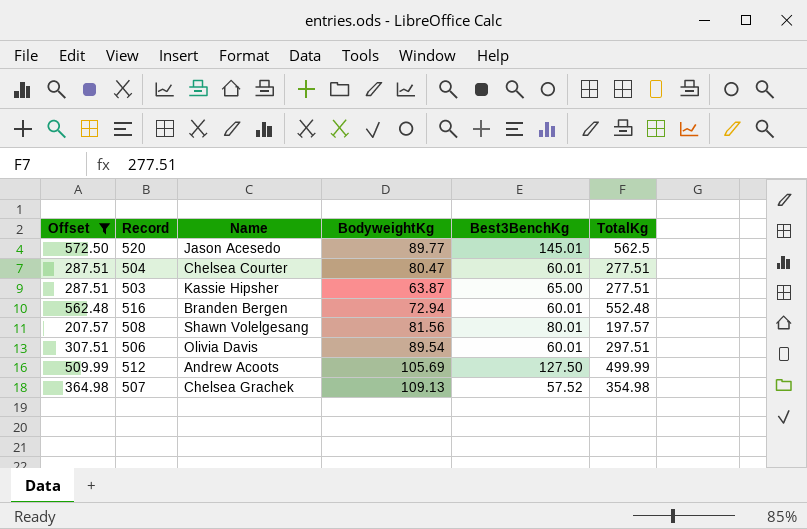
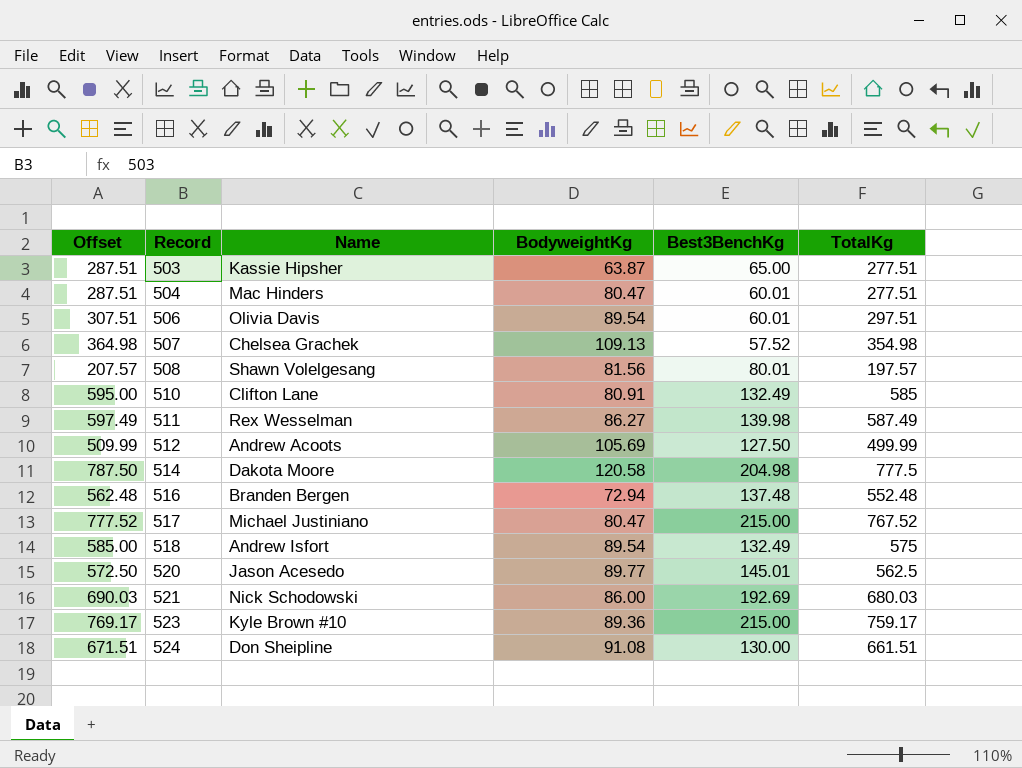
filter: Offset <= 572.50 -> none
row order: none -> Record ascending
504 | Name: Chelsea Courter -> Mac Hinders
516 | Best3BenchKg: 60.01 -> 137.48

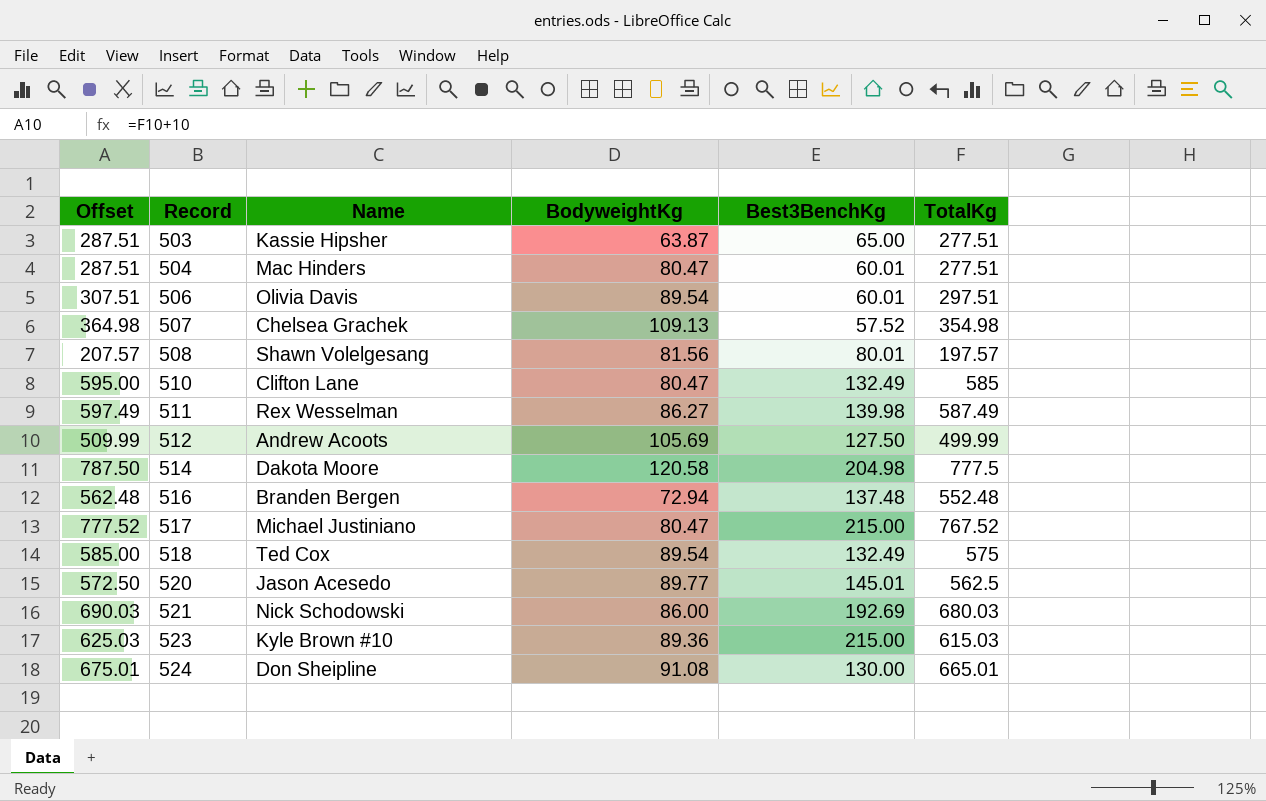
510 | BodyweightKg: 80.91 -> 80.47
518 | Name: Andrew Isfort -> Ted Cox
523 | Offset: 769.17 -> 625.03
523 | TotalKg: 759.17 -> 615.03
524 | Offset: 671.51 -> 675.01
524 | TotalKg: 661.51 -> 665.01

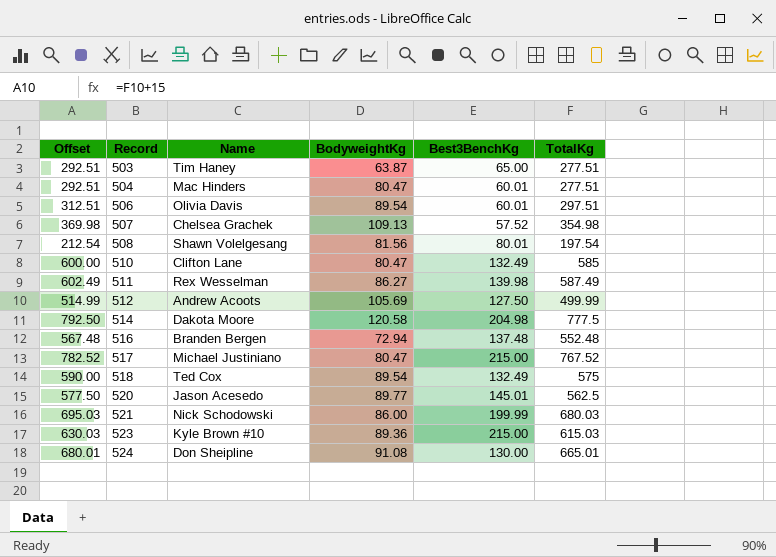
column Offset | formula: [TotalKg] + 10 -> [TotalKg] + 15
503 | Name: Kassie Hipsher -> Tim Haney
508 | TotalKg: 197.57 -> 197.54
521 | Best3BenchKg: 192.69 -> 199.99

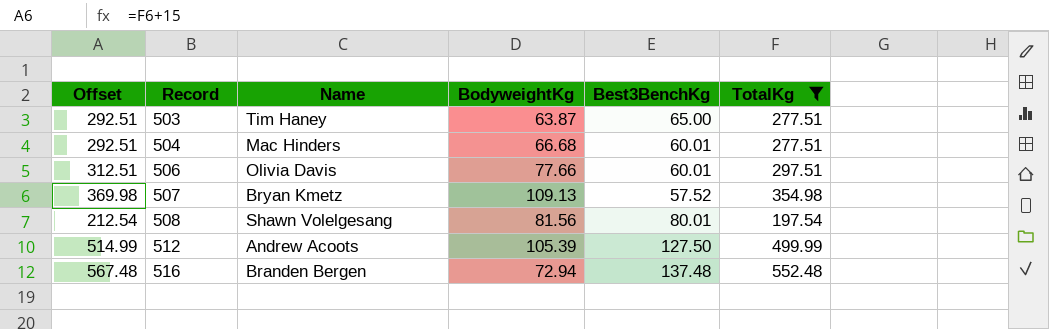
filter: none -> TotalKg <= 552.48
504 | BodyweightKg: 80.47 -> 66.68
506 | BodyweightKg: 89.54 -> 77.66
507 | Name: Chelsea Grachek -> Bryan Kmetz
512 | BodyweightKg: 105.69 -> 105.39

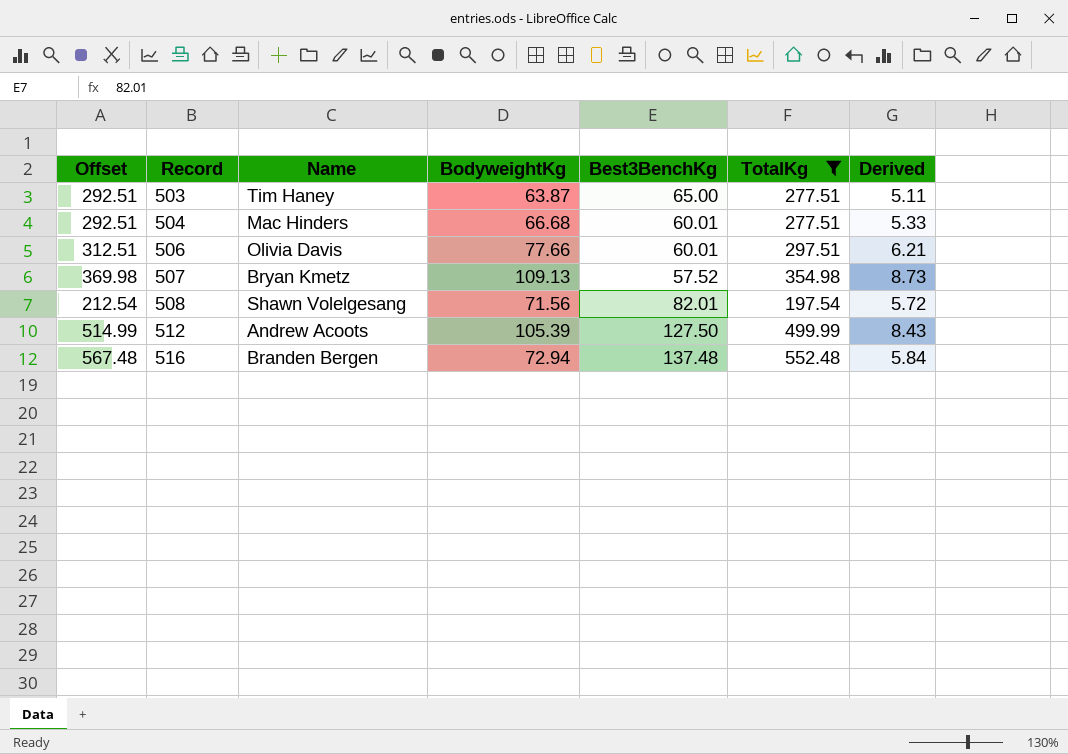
column Derived | formula: none -> [BodyweightKg] * 0.08
508 | BodyweightKg: 81.56 -> 71.56
508 | Best3BenchKg: 80.01 -> 82.01

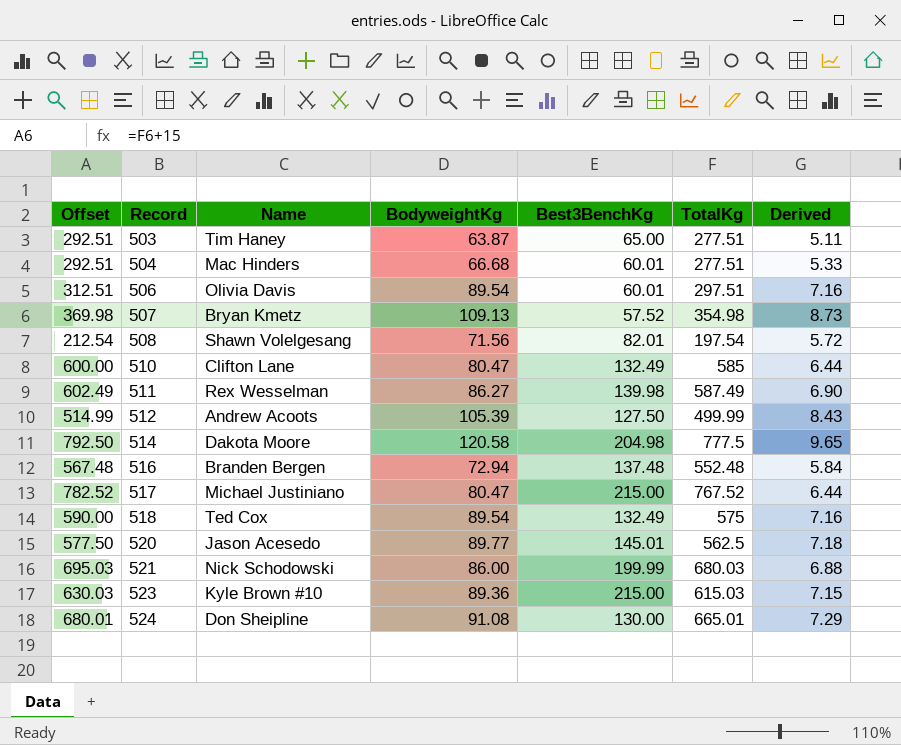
filter: TotalKg <= 552.48 -> none
506 | BodyweightKg: 77.66 -> 89.54
506 | Derived: 6.21 -> 7.16

